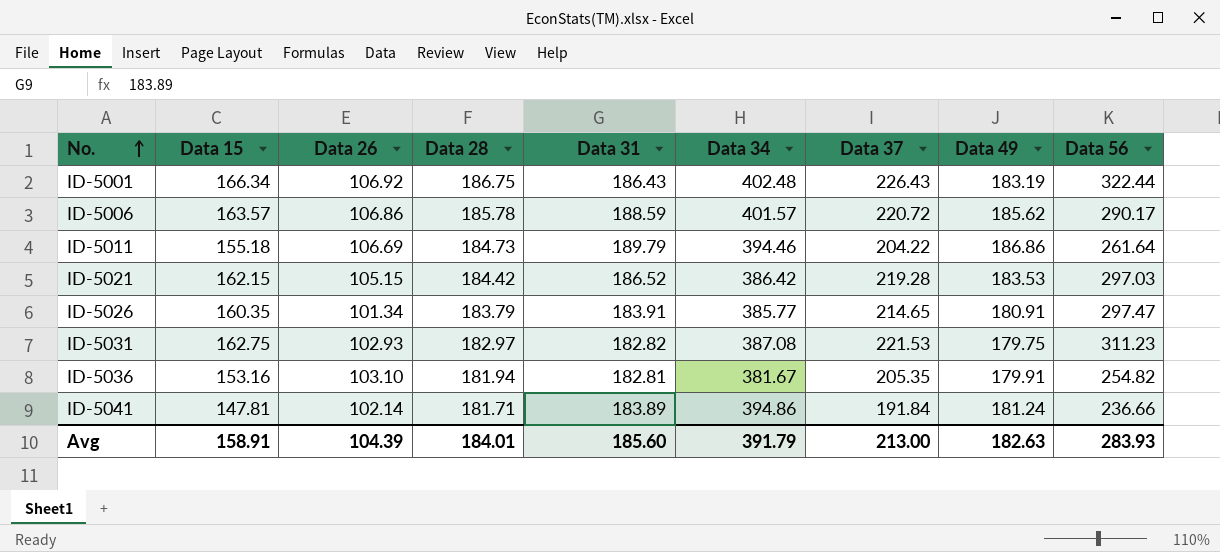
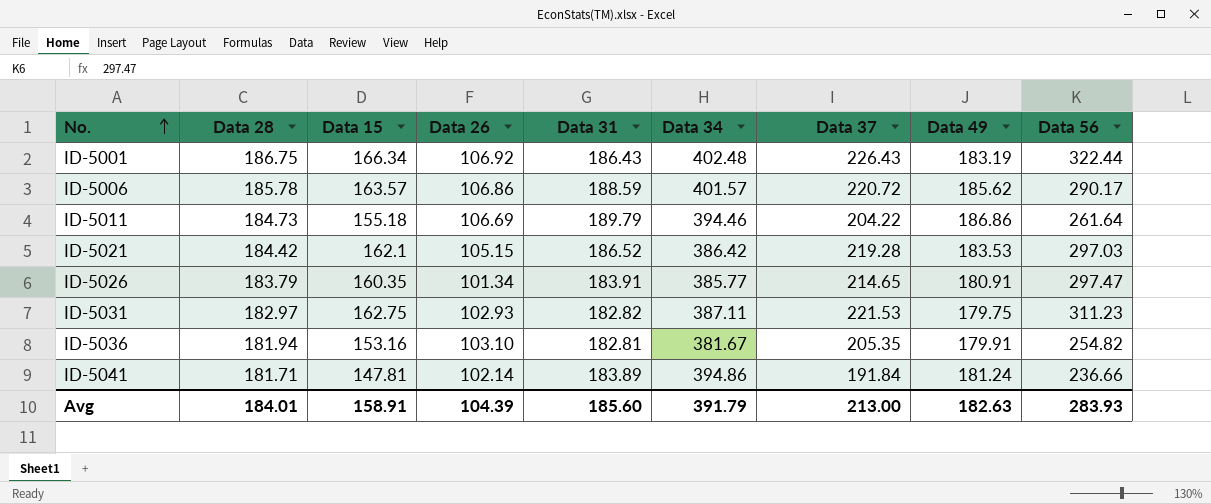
column Data 28 | position: 4 -> 2
ID-5021 | Data 15: 162.15 -> 162.1
ID-5031 | Data 34: 387.08 -> 387.11

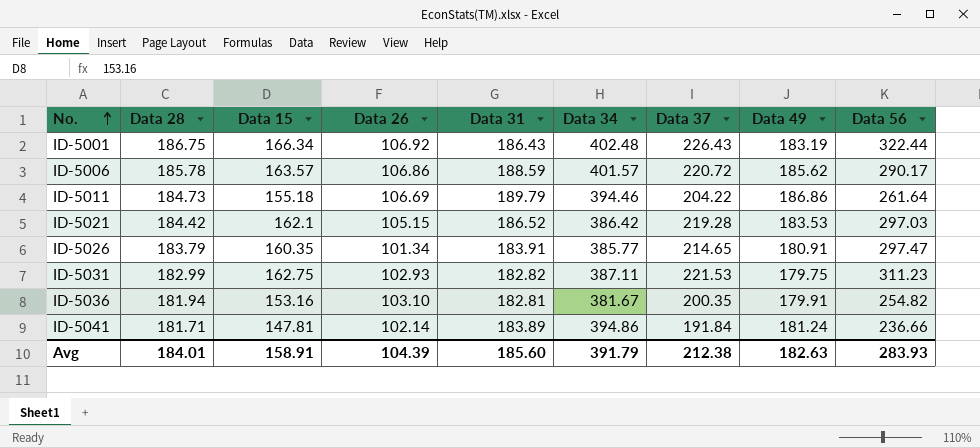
ID-5031 | Data 28: 182.97 -> 182.99
ID-5036 | Data 37: 205.35 -> 200.35
Avg | Data 37: 213.00 -> 212.38

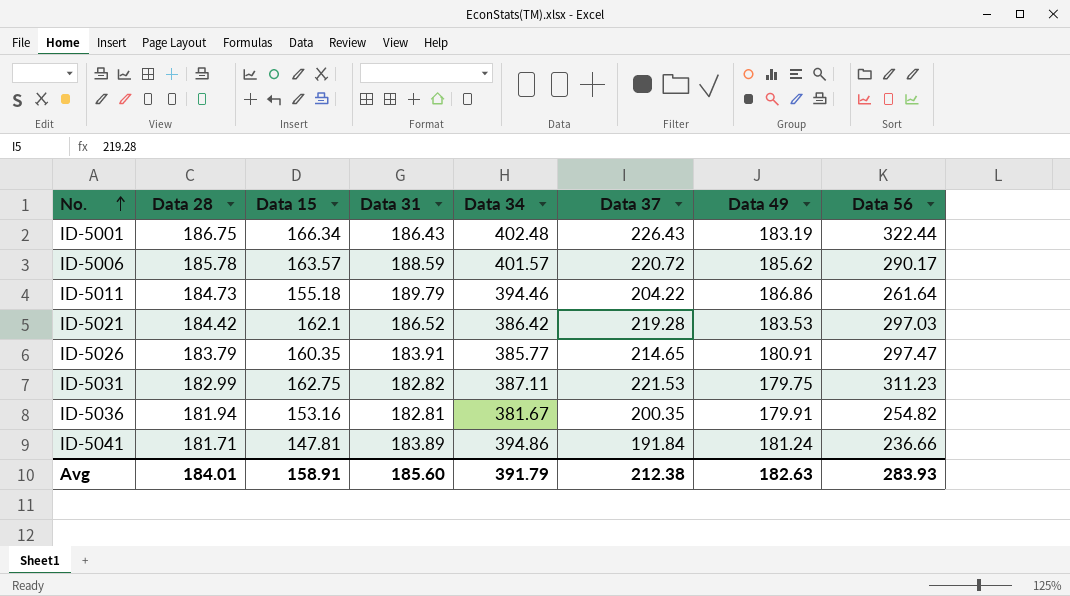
column Data 26 | position: 4 -> none

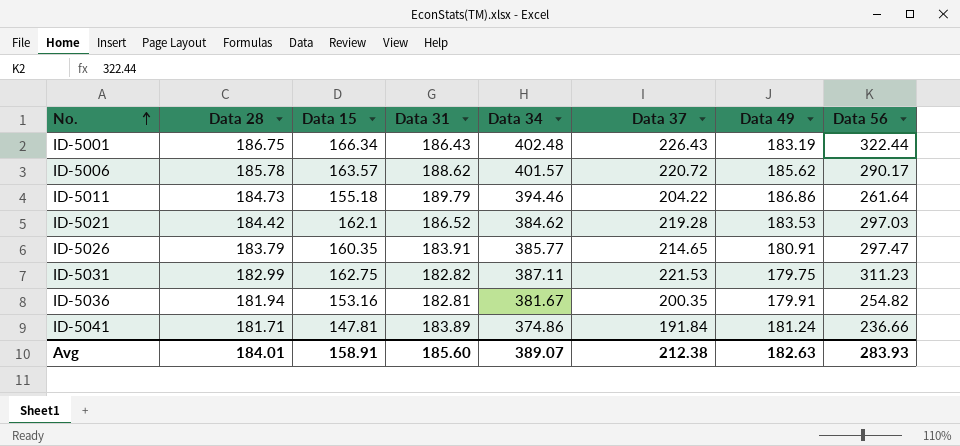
ID-5006 | Data 31: 188.59 -> 188.62
ID-5021 | Data 34: 386.42 -> 384.62
ID-5041 | Data 34: 394.86 -> 374.86
Avg | Data 34: 391.79 -> 389.07

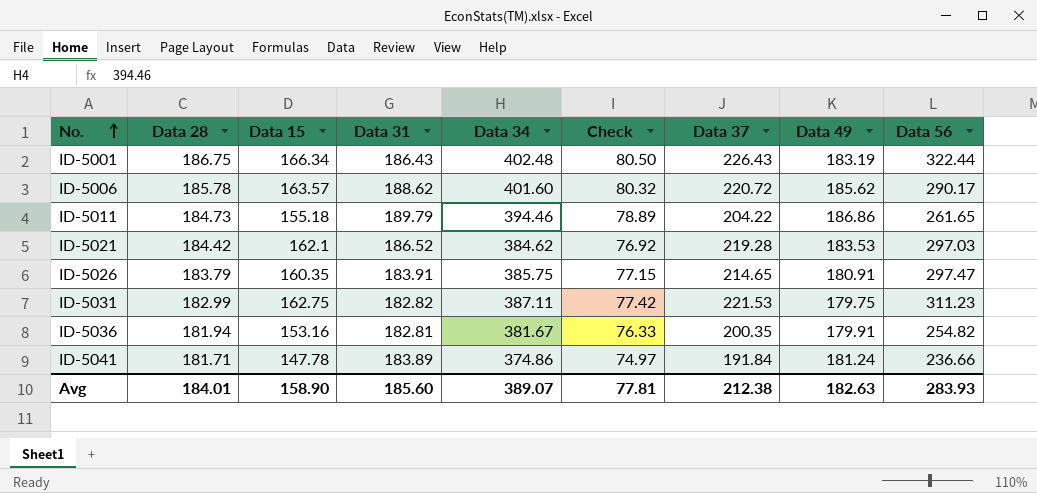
column Check | formula: none -> [Data 34] * 0.2
ID-5006 | Data 34: 401.57 -> 401.60
ID-5011 | Data 56: 261.64 -> 261.65
ID-5026 | Data 34: 385.77 -> 385.75
ID-5041 | Data 15: 147.81 -> 147.78
Avg | Data 15: 158.91 -> 158.90

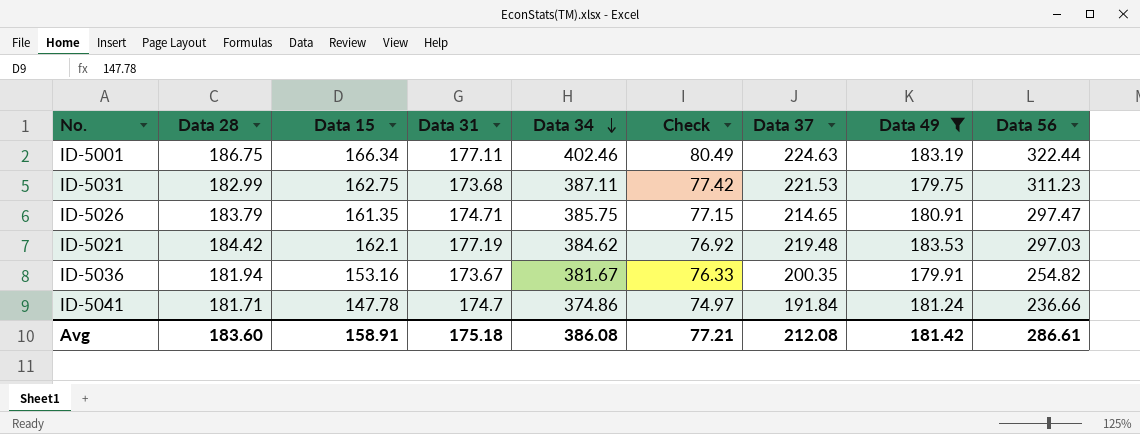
filter: none -> Data 49 <= 183.53
row order: No. ascending -> Data 34 descending
ID-5001 | Data 31: 186.43 -> 177.11
ID-5001 | Data 34: 402.48 -> 402.46
ID-5001 | Check: 80.50 -> 80.49
ID-5001 | Data 37: 226.43 -> 224.63
ID-5031 | Data 31: 182.82 -> 173.68
ID-5026 | Data 15: 160.35 -> 161.35
ID-5026 | Data 31: 183.91 -> 174.71
ID-5021 | Data 31: 186.52 -> 177.19
ID-5021 | Data 37: 219.28 -> 219.48
ID-5036 | Data 31: 182.81 -> 173.67
ID-5041 | Data 31: 183.89 -> 174.7
Avg | Data 28: 184.01 -> 183.60
Avg | Data 15: 158.90 -> 158.91
Avg | Data 31: 185.60 -> 175.18
Avg | Data 34: 389.07 -> 386.08
Avg | Check: 77.81 -> 77.21
Avg | Data 37: 212.38 -> 212.08
Avg | Data 49: 182.63 -> 181.42
Avg | Data 56: 283.93 -> 286.61

